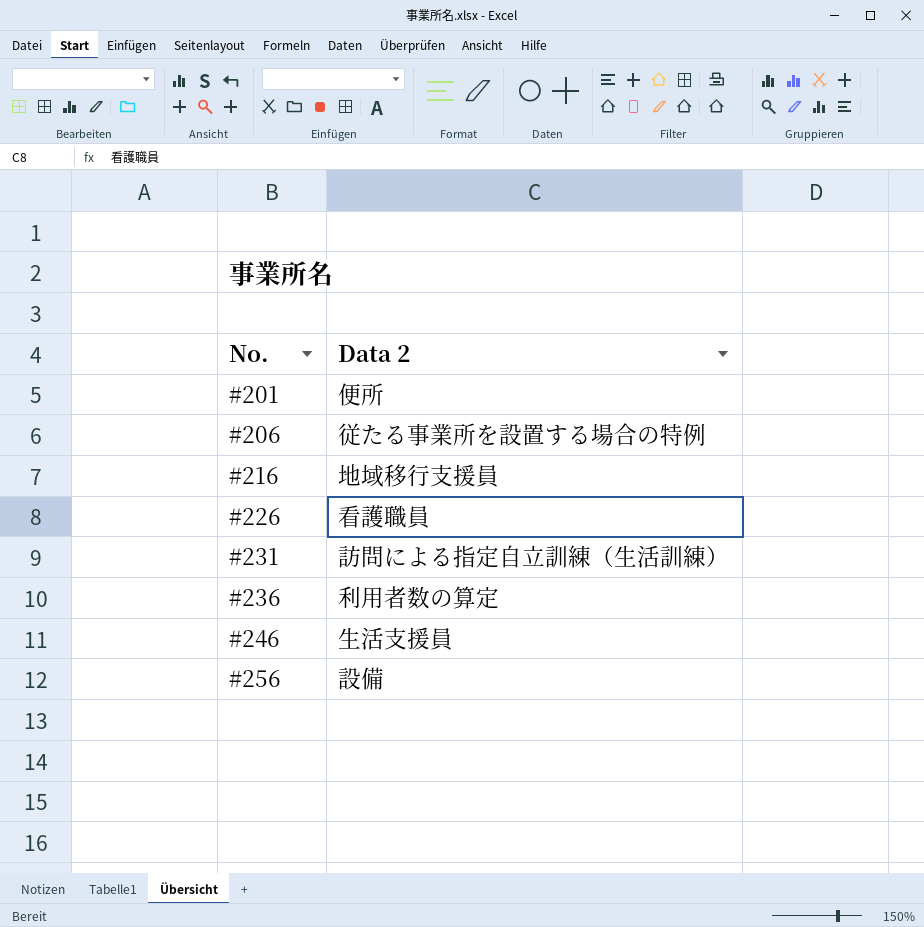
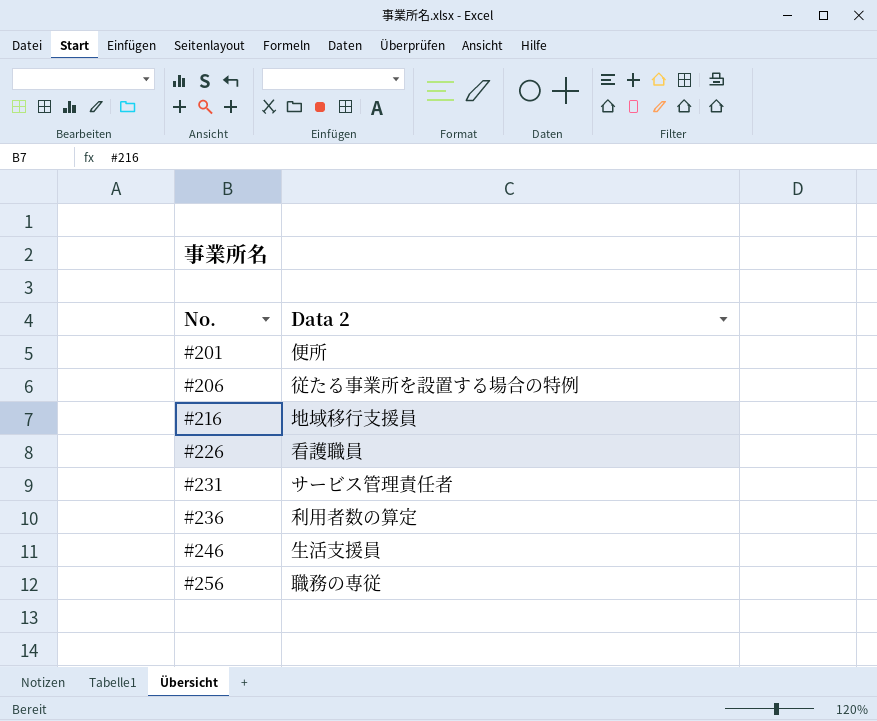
#231 | Data 2: 訪問による指定自立訓練（生活訓練） -> サービス管理責任者
#256 | Data 2: 設備 -> 職務の専従

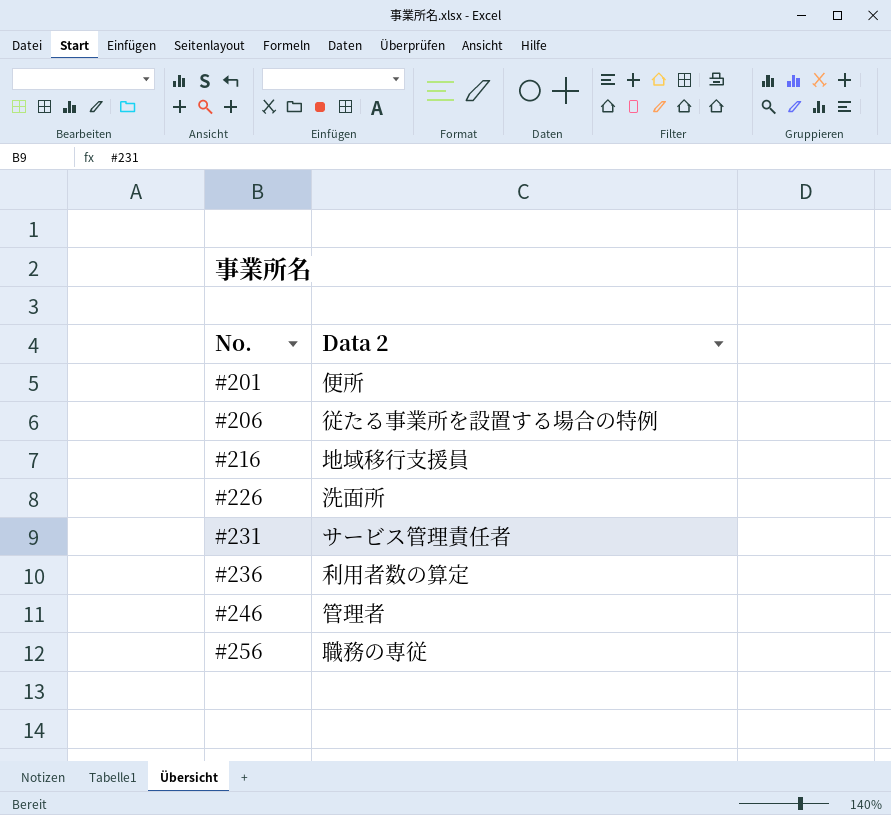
#226 | Data 2: 看護職員 -> 洗面所
#246 | Data 2: 生活支援員 -> 管理者

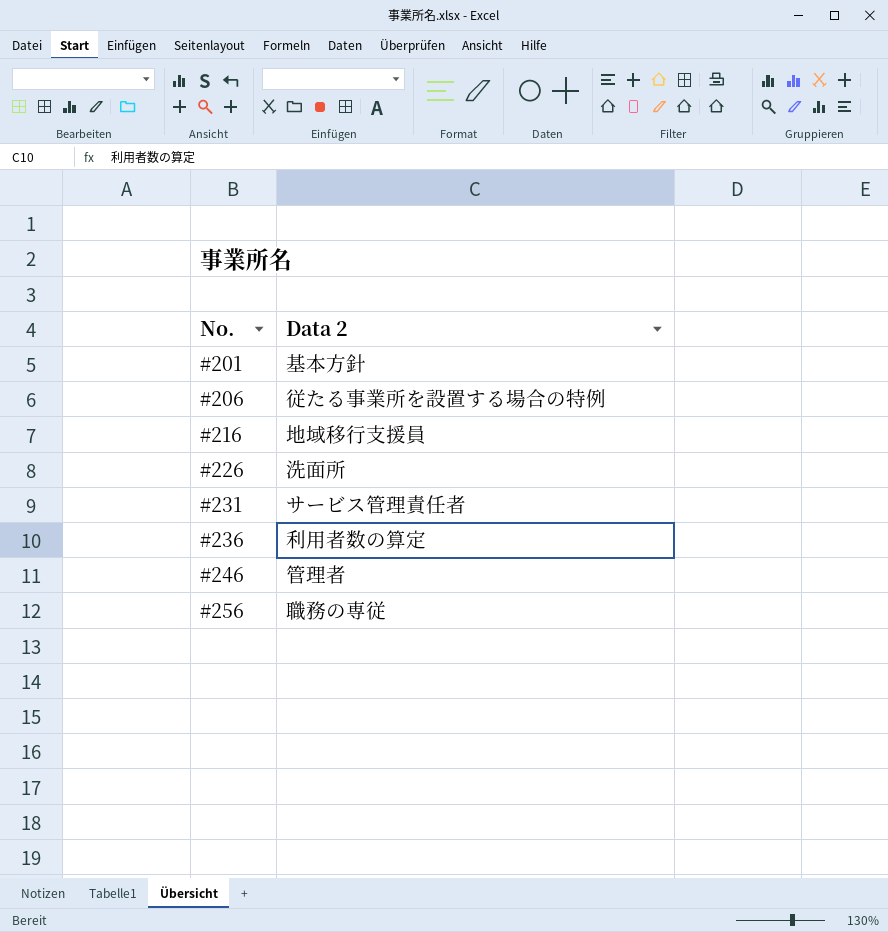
#201 | Data 2: 便所 -> 基本方針

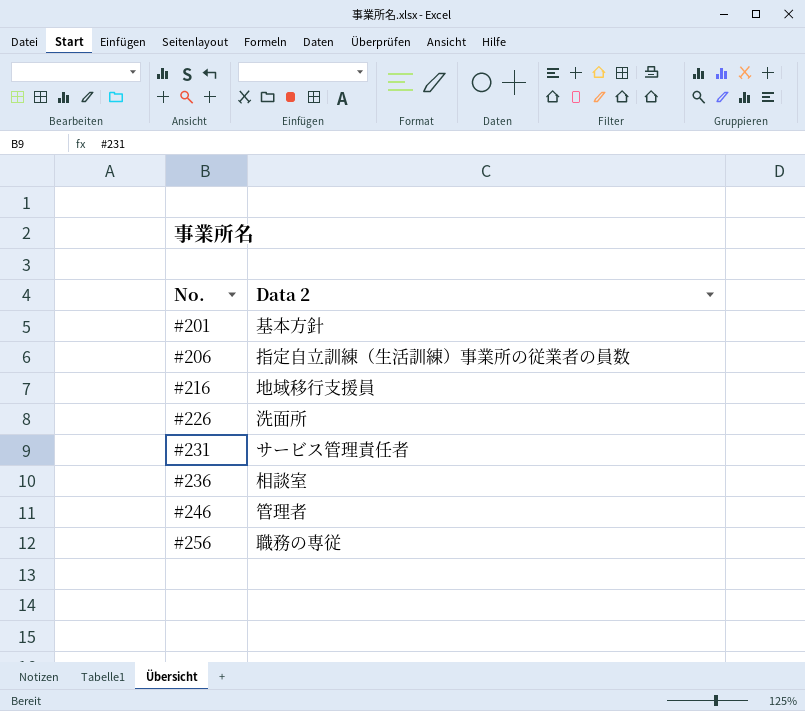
#206 | Data 2: 従たる事業所を設置する場合の特例 -> 指定自立訓練（生活訓練）事業所の従業者の員数
#236 | Data 2: 利用者数の算定 -> 相談室

